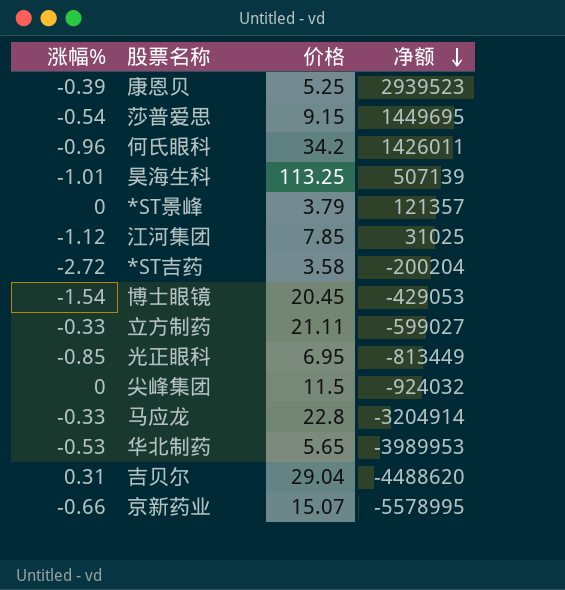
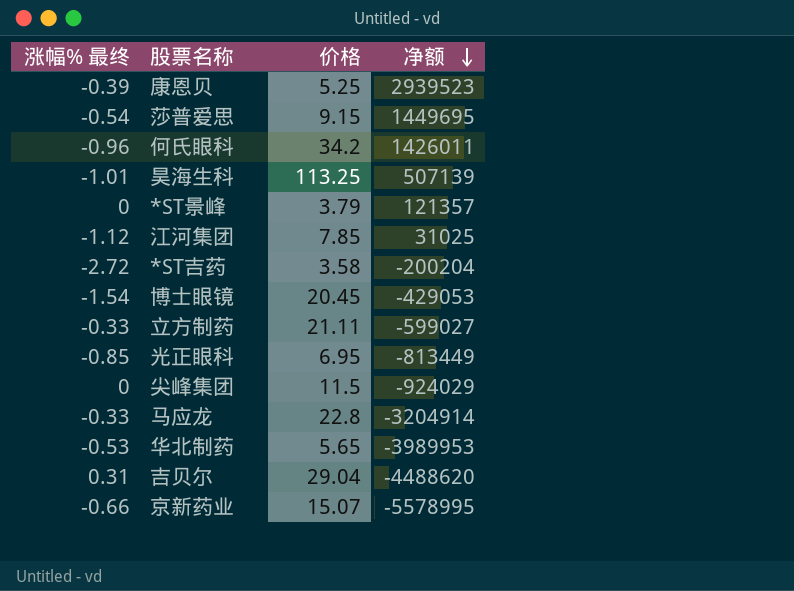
column name: 涨幅% -> 涨幅% 最终
尖峰集团 | 净额: -924032 -> -924029

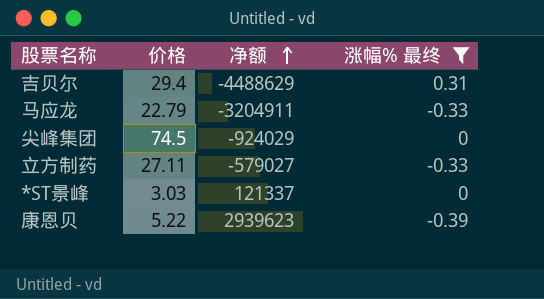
filter: none -> 涨幅% 最终 >= -0.39
row order: 净额 descending -> 净额 ascending
column 涨幅% 最终 | position: 1 -> 4
吉贝尔 | 价格: 29.04 -> 29.4
吉贝尔 | 净额: -4488620 -> -4488629
马应龙 | 价格: 22.8 -> 22.79
马应龙 | 净额: -3204914 -> -3204911
尖峰集团 | 价格: 11.5 -> 74.5
立方制药 | 价格: 21.11 -> 27.11
立方制药 | 净额: -599027 -> -579027
*ST景峰 | 价格: 3.79 -> 3.03
*ST景峰 | 净额: 121357 -> 121337
康恩贝 | 价格: 5.25 -> 5.22
康恩贝 | 净额: 2939523 -> 2939623

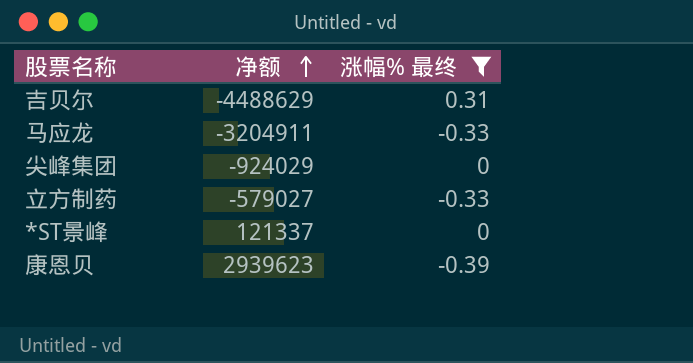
column 价格 | position: 2 -> none

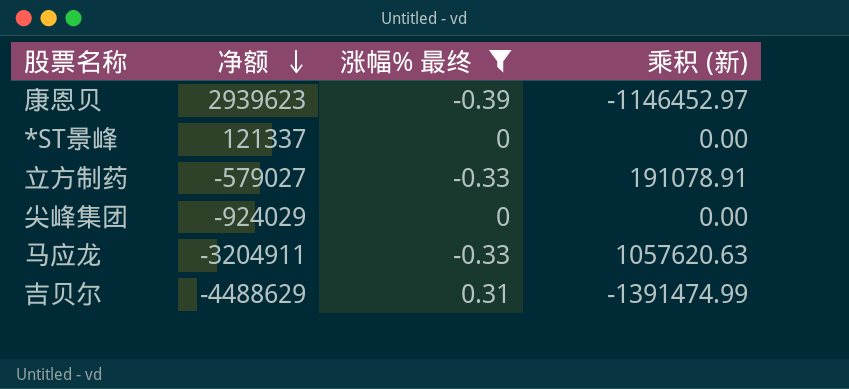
row order: 净额 ascending -> 净额 descending
column 乘积 (新) | formula: none -> [净额] * [涨幅% 最终]

